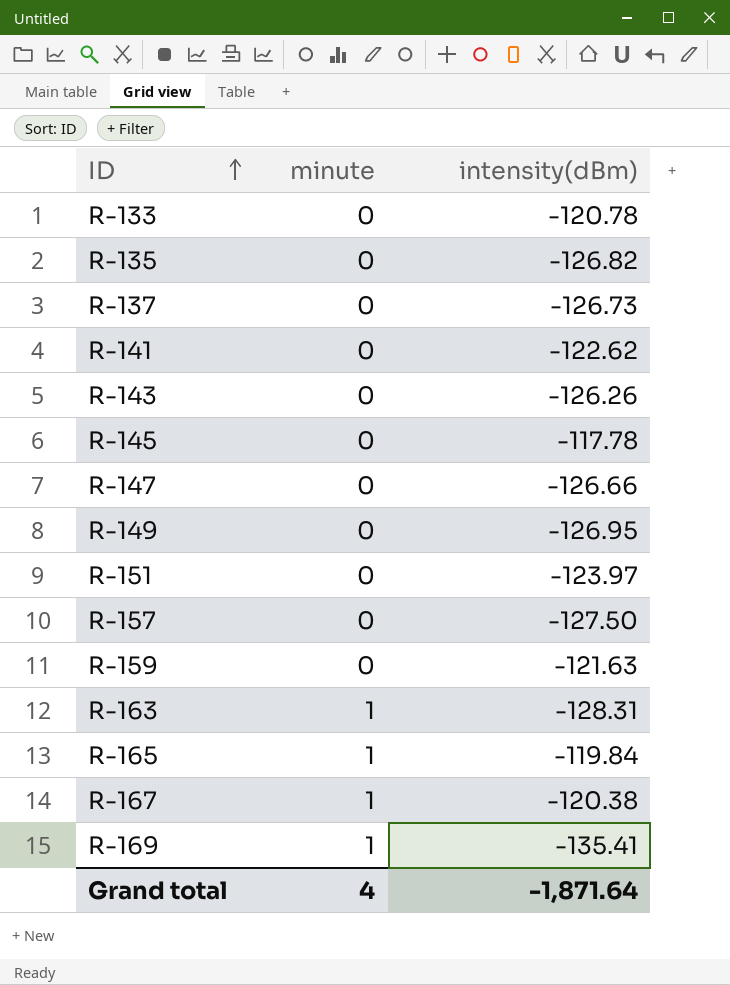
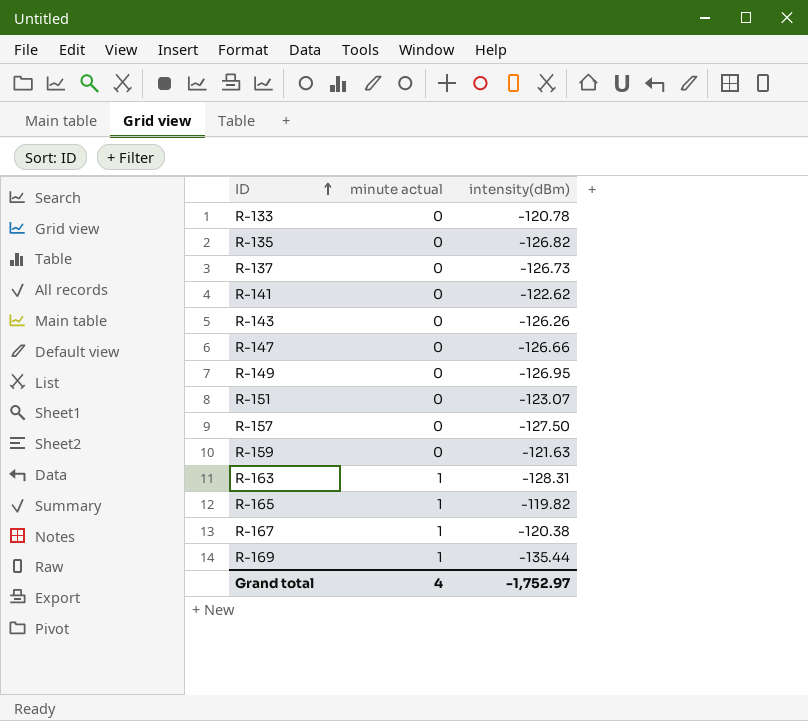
column name: minute -> minute actual
row R-145: 0 | -117.78 -> none
R-151 | intensity(dBm): -123.97 -> -123.07
R-165 | intensity(dBm): -119.84 -> -119.82
R-169 | intensity(dBm): -135.41 -> -135.44
Grand total | intensity(dBm): -1,871.64 -> -1,752.97

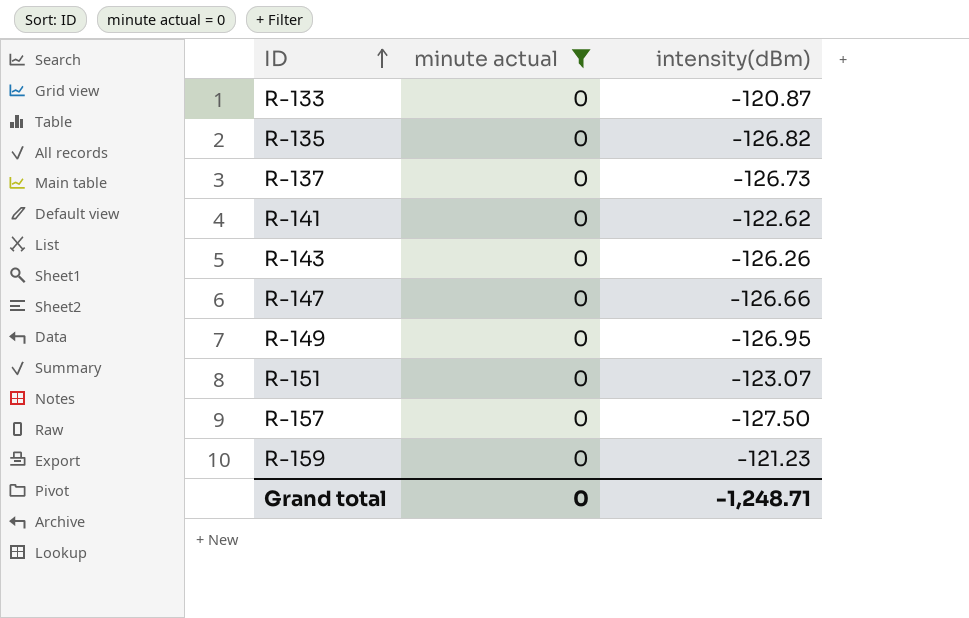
filter: none -> minute actual = 0
R-133 | intensity(dBm): -120.78 -> -120.87
R-159 | intensity(dBm): -121.63 -> -121.23
Grand total | minute actual: 4 -> 0
Grand total | intensity(dBm): -1,752.97 -> -1,248.71

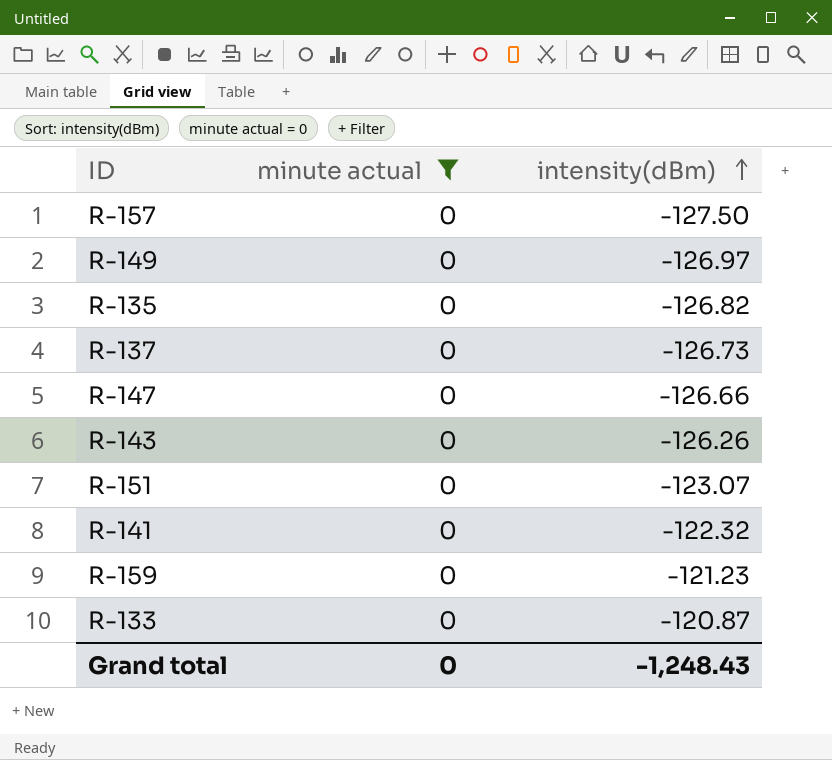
row order: ID ascending -> intensity(dBm) ascending
R-149 | intensity(dBm): -126.95 -> -126.97
R-141 | intensity(dBm): -122.62 -> -122.32
Grand total | intensity(dBm): -1,248.71 -> -1,248.43

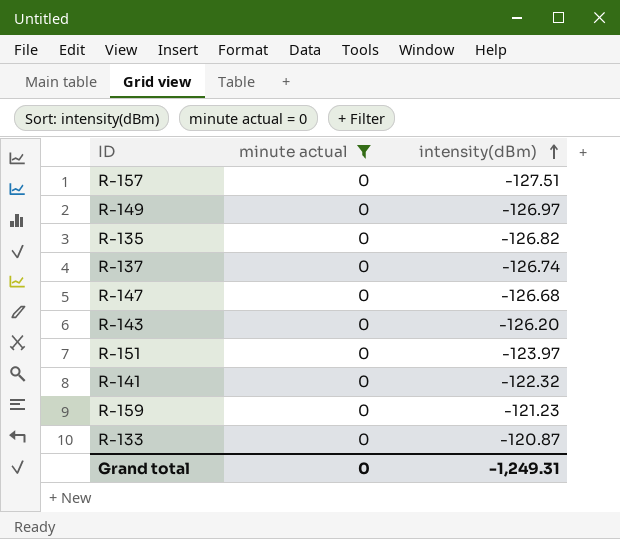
R-157 | intensity(dBm): -127.50 -> -127.51
R-137 | intensity(dBm): -126.73 -> -126.74
R-147 | intensity(dBm): -126.66 -> -126.68
R-143 | intensity(dBm): -126.26 -> -126.20
R-151 | intensity(dBm): -123.07 -> -123.97
Grand total | intensity(dBm): -1,248.43 -> -1,249.31

